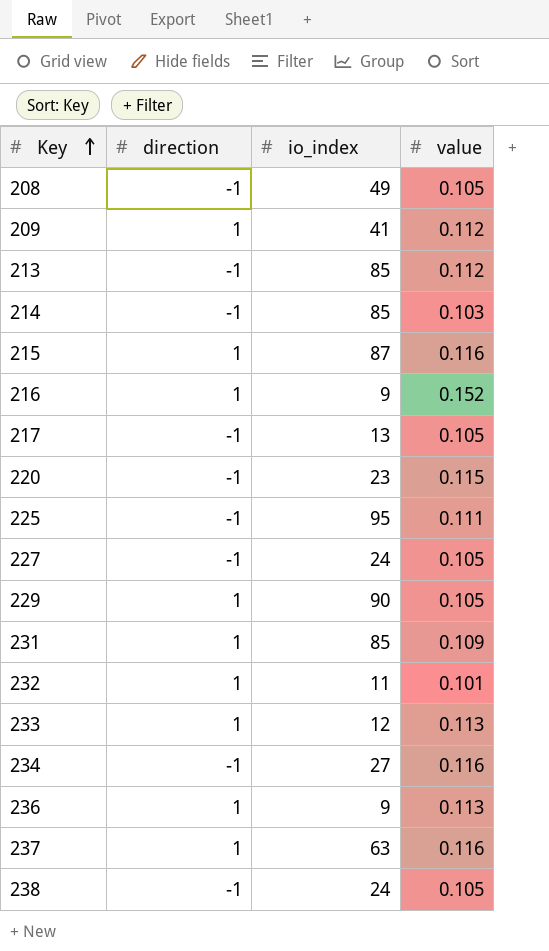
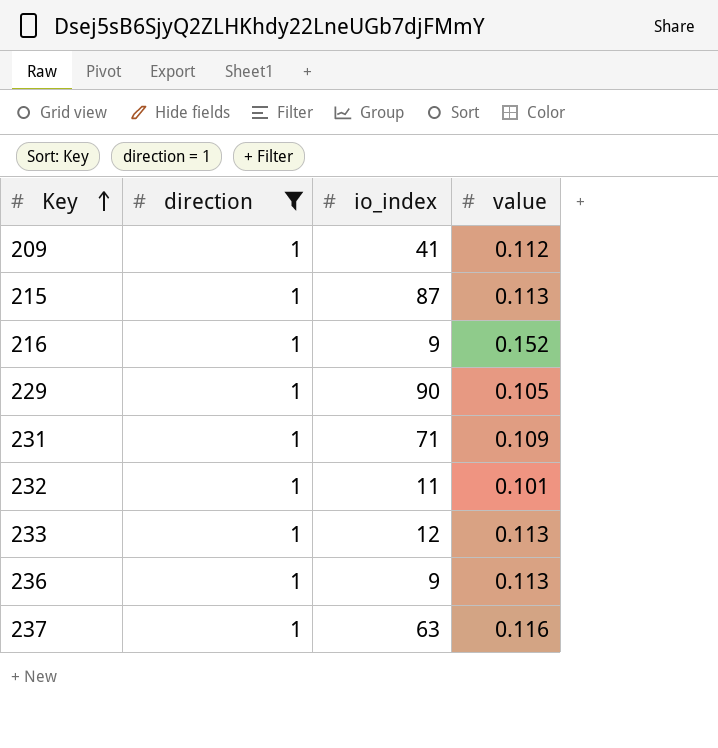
filter: none -> direction = 1
215 | value: 0.116 -> 0.113
231 | io_index: 85 -> 71

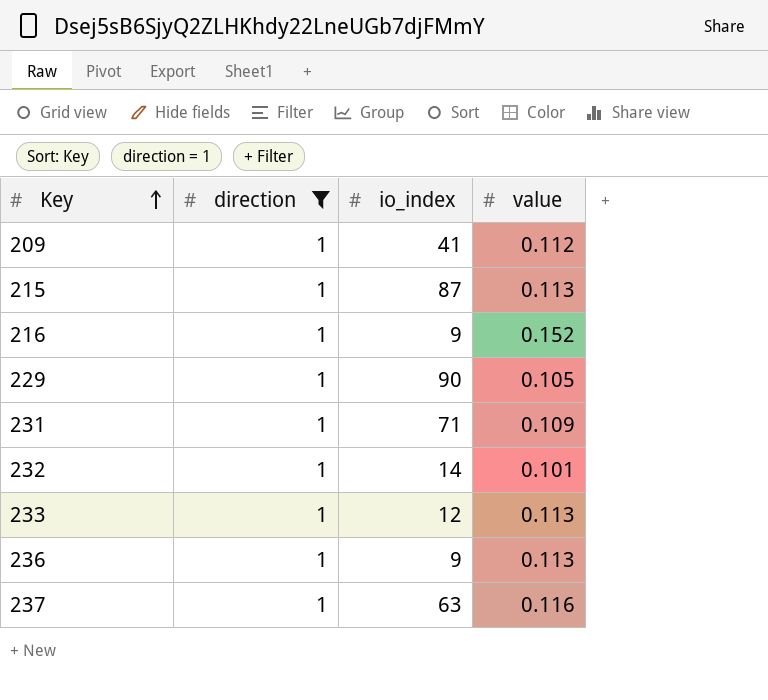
232 | io_index: 11 -> 14

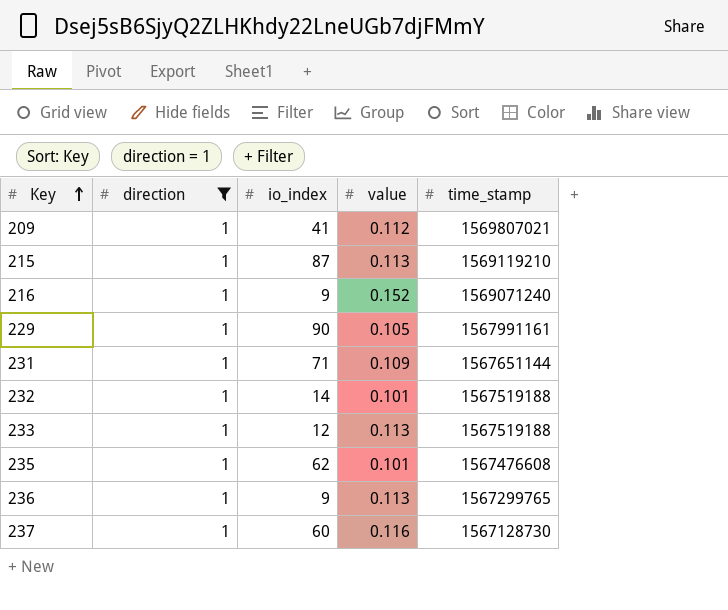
column time_stamp | position: none -> 5
row 235: none -> 1 | 62 | 0.101 | 1567476608
237 | io_index: 63 -> 60

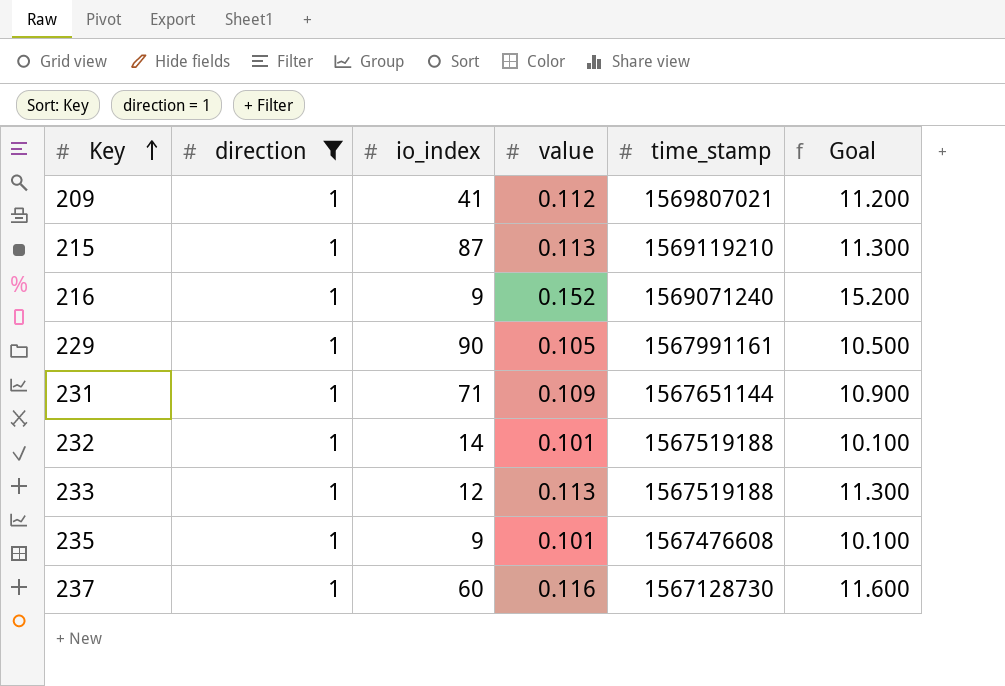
column Goal | formula: none -> [value] * 100
row 236: 1 | 9 | 0.113 | 1567299765 -> none
235 | io_index: 62 -> 9

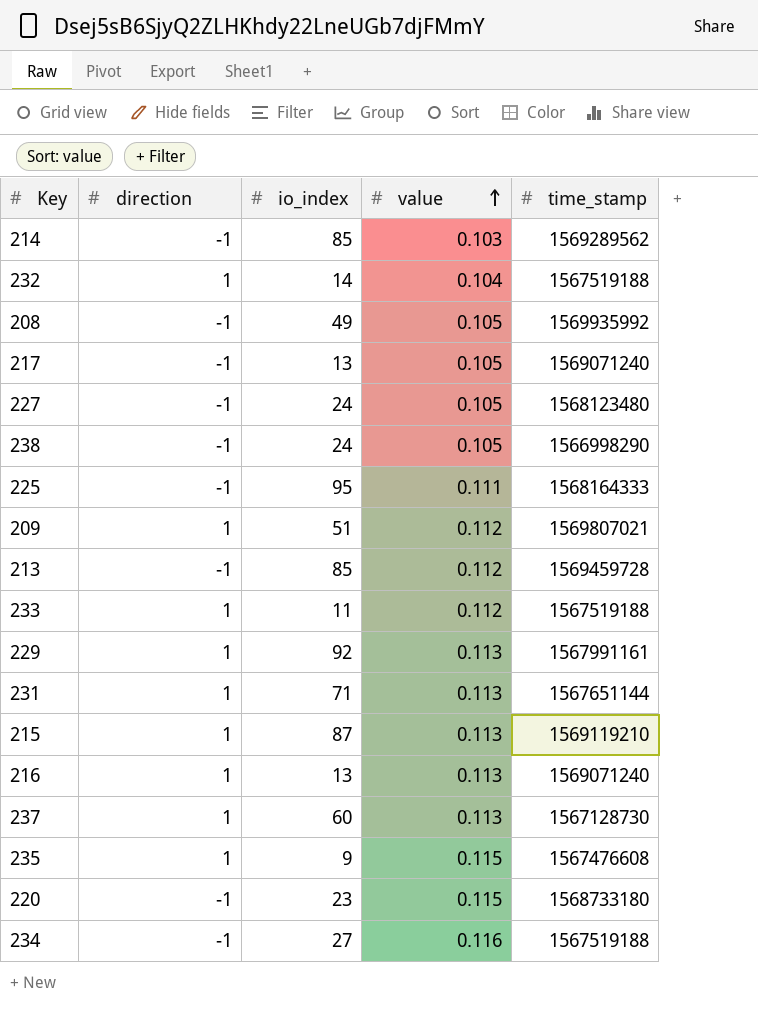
filter: direction = 1 -> none
row order: Key ascending -> value ascending
column Goal | formula: [value] * 100 -> none
232 | value: 0.101 -> 0.104
209 | io_index: 41 -> 51
233 | io_index: 12 -> 11
233 | value: 0.113 -> 0.112
229 | io_index: 90 -> 92
229 | value: 0.105 -> 0.113
231 | value: 0.109 -> 0.113
216 | io_index: 9 -> 13
216 | value: 0.152 -> 0.113
237 | value: 0.116 -> 0.113
235 | value: 0.101 -> 0.115

